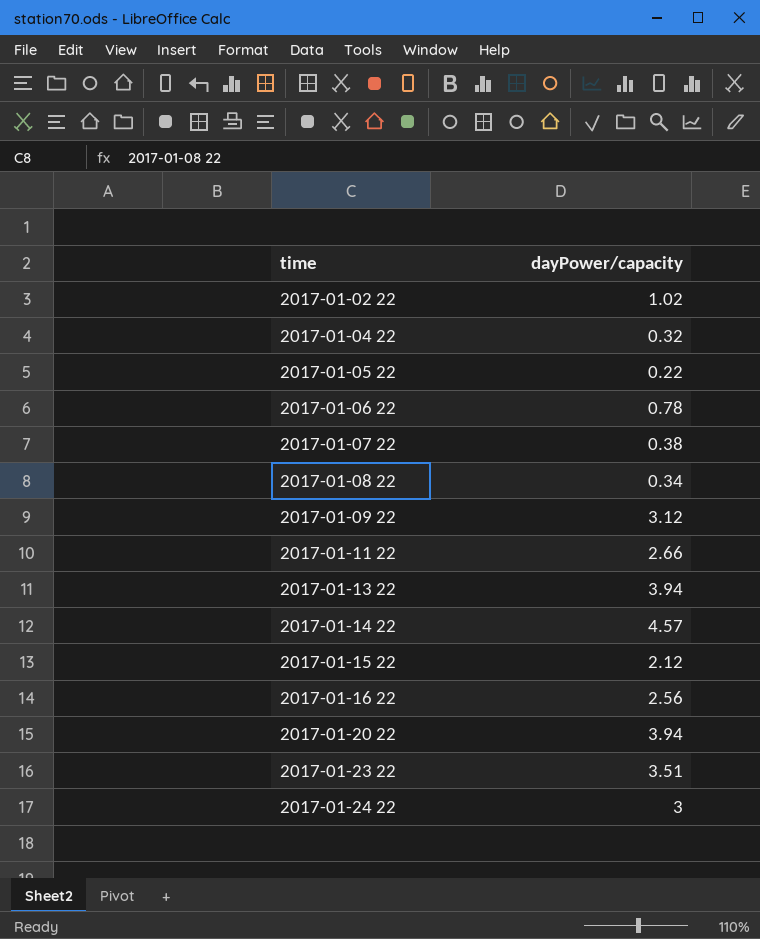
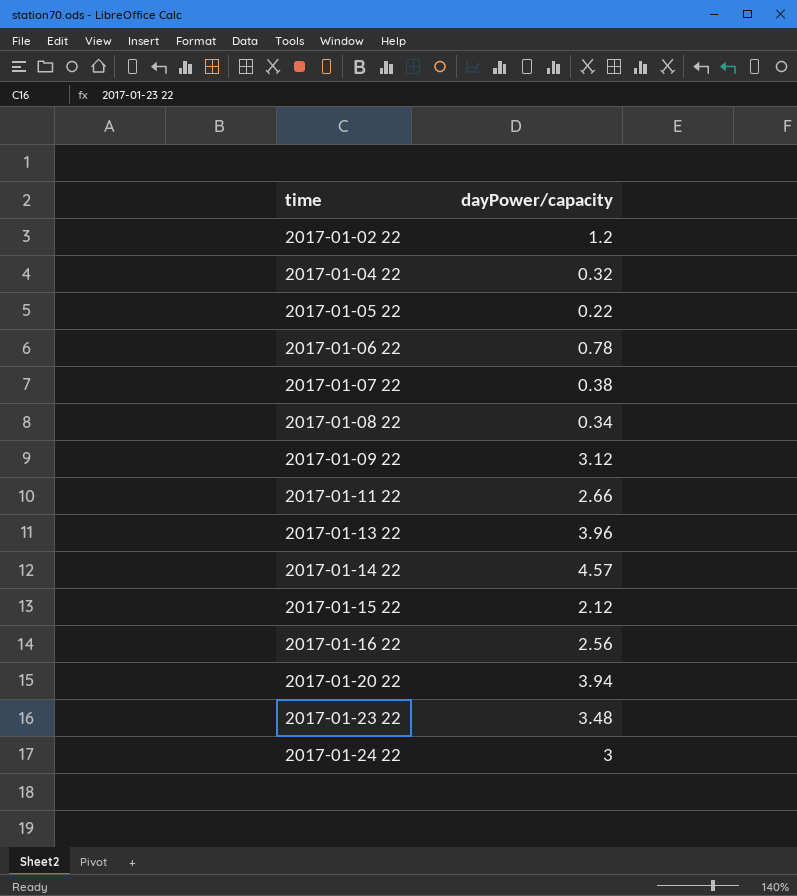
2017-01-02 22 | dayPower/capacity: 1.02 -> 1.2
2017-01-13 22 | dayPower/capacity: 3.94 -> 3.96
2017-01-23 22 | dayPower/capacity: 3.51 -> 3.48

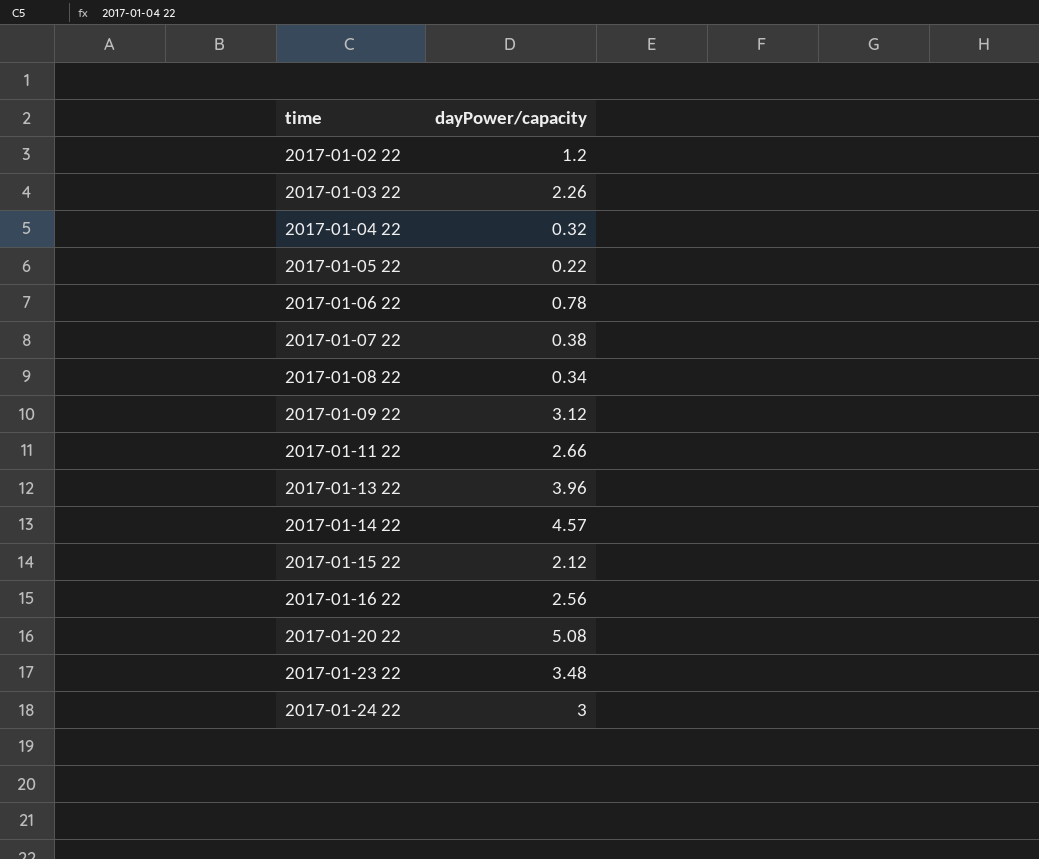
row 2017-01-03 22: none -> 2.26
2017-01-20 22 | dayPower/capacity: 3.94 -> 5.08

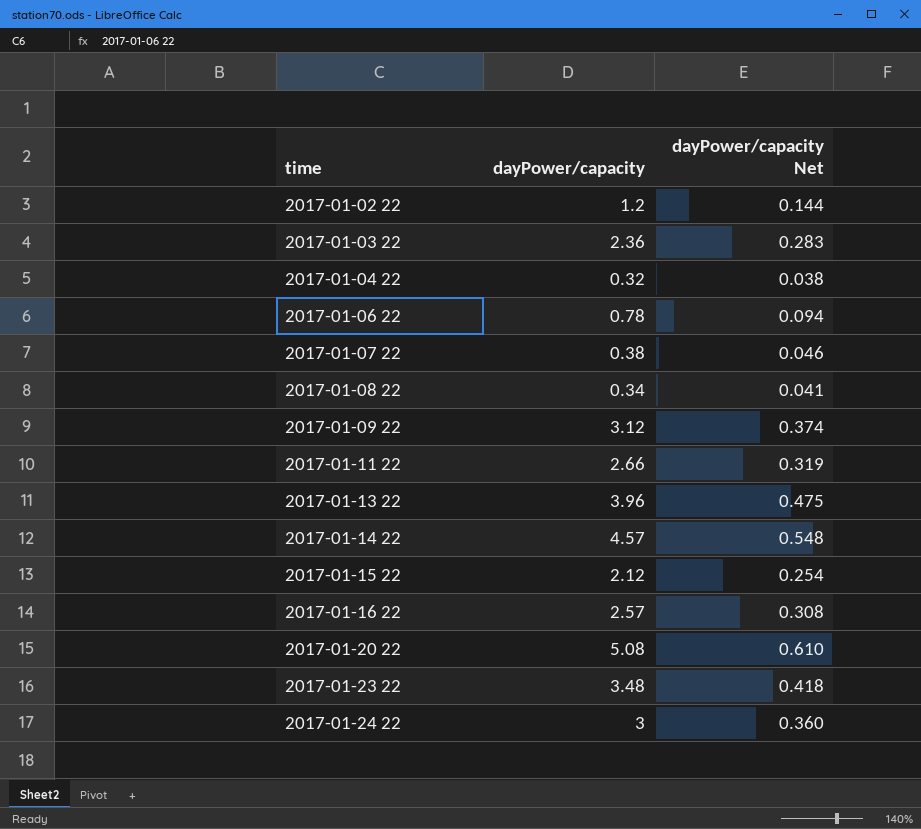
column dayPower/capacity Net | formula: none -> [dayPower/capacity] * 0.12
row 2017-01-05 22: 0.22 -> none
2017-01-03 22 | dayPower/capacity: 2.26 -> 2.36
2017-01-16 22 | dayPower/capacity: 2.56 -> 2.57

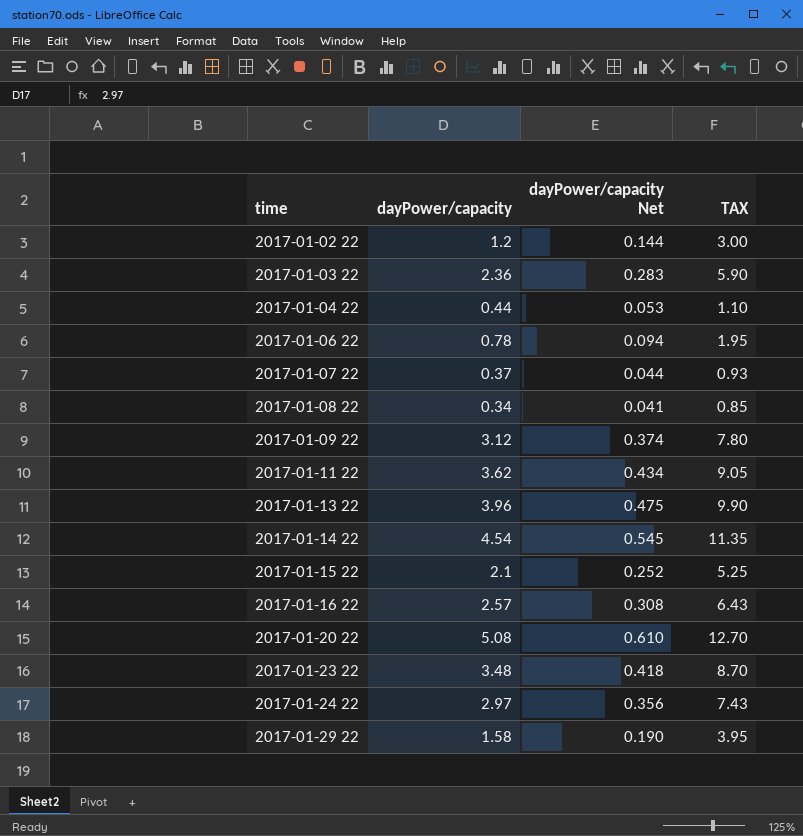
column TAX | formula: none -> [dayPower/capacity] * 2.5
2017-01-04 22 | dayPower/capacity: 0.32 -> 0.44
2017-01-04 22 | dayPower/capacity Net: 0.038 -> 0.053
2017-01-07 22 | dayPower/capacity: 0.38 -> 0.37
2017-01-07 22 | dayPower/capacity Net: 0.046 -> 0.044
2017-01-11 22 | dayPower/capacity: 2.66 -> 3.62
2017-01-11 22 | dayPower/capacity Net: 0.319 -> 0.434
2017-01-14 22 | dayPower/capacity: 4.57 -> 4.54
2017-01-14 22 | dayPower/capacity Net: 0.548 -> 0.545
2017-01-15 22 | dayPower/capacity: 2.12 -> 2.1
2017-01-15 22 | dayPower/capacity Net: 0.254 -> 0.252
2017-01-24 22 | dayPower/capacity: 3 -> 2.97
2017-01-24 22 | dayPower/capacity Net: 0.360 -> 0.356
row 2017-01-29 22: none -> 1.58 | 0.190 | 3.95

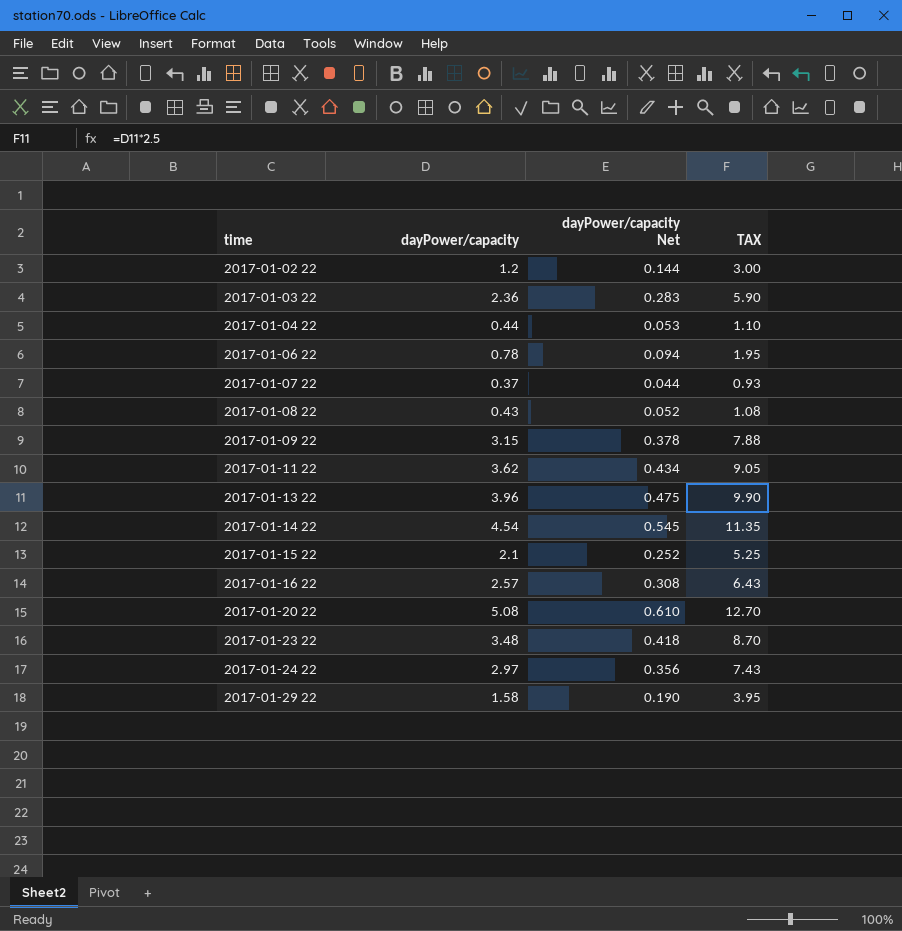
2017-01-08 22 | dayPower/capacity: 0.34 -> 0.43
2017-01-08 22 | dayPower/capacity Net: 0.041 -> 0.052
2017-01-08 22 | TAX: 0.85 -> 1.08
2017-01-09 22 | dayPower/capacity: 3.12 -> 3.15
2017-01-09 22 | dayPower/capacity Net: 0.374 -> 0.378
2017-01-09 22 | TAX: 7.80 -> 7.88

